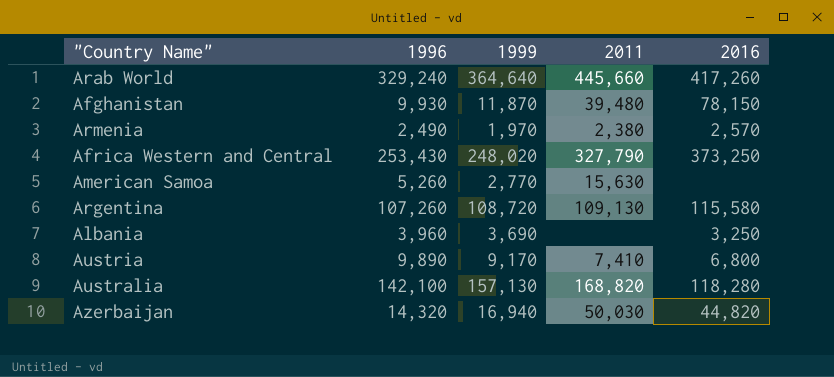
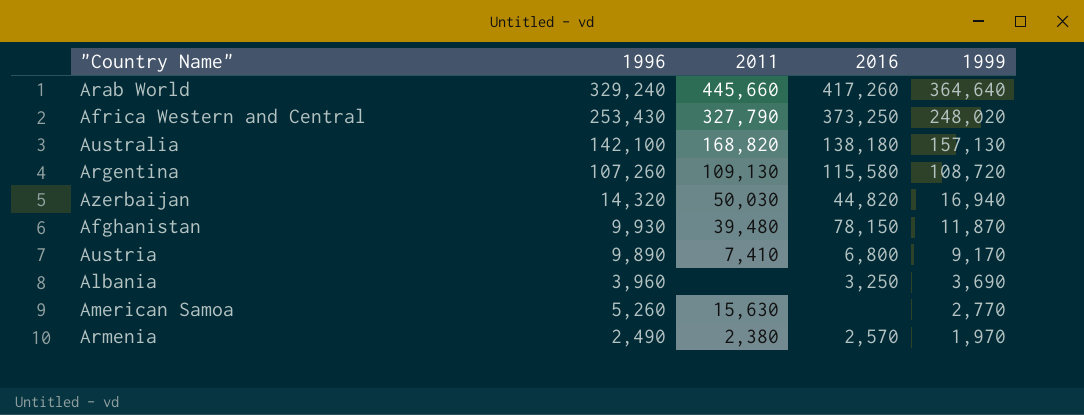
row order: none -> 1999 descending
column 1999 | position: 3 -> 5
Australia | 2016: 118,280 -> 138,180

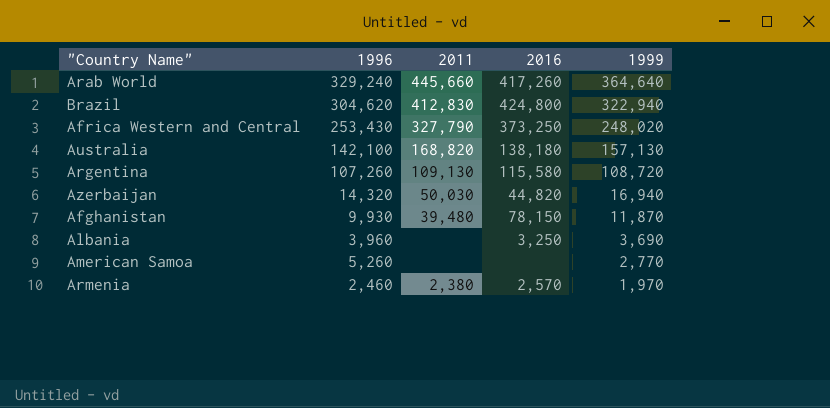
row Austria: 9,890 | 7,410 | 6,800 | 9,170 -> none
row Brazil: none -> 304,620 | 412,830 | 424,800 | 322,940
American Samoa | 2011: 15,630 -> none
Armenia | 1996: 2,490 -> 2,460

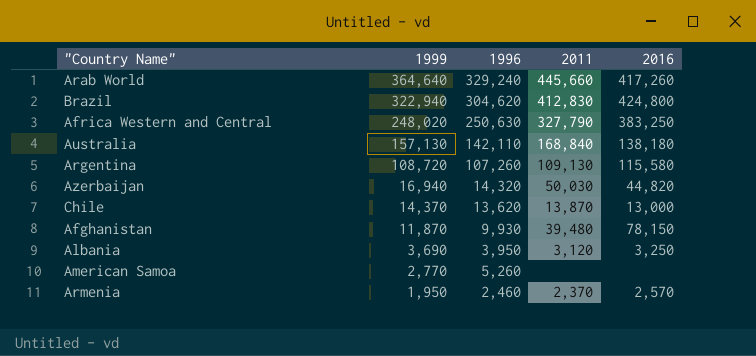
column 1999 | position: 5 -> 2
Africa Western and Central | 1996: 253,430 -> 250,630
Africa Western and Central | 2016: 373,250 -> 383,250
Australia | 1996: 142,100 -> 142,110
Australia | 2011: 168,820 -> 168,840
row Chile: none -> 14,370 | 13,620 | 13,870 | 13,000
Albania | 1996: 3,960 -> 3,950
Albania | 2011: none -> 3,120
Armenia | 1999: 1,970 -> 1,950
Armenia | 2011: 2,380 -> 2,370

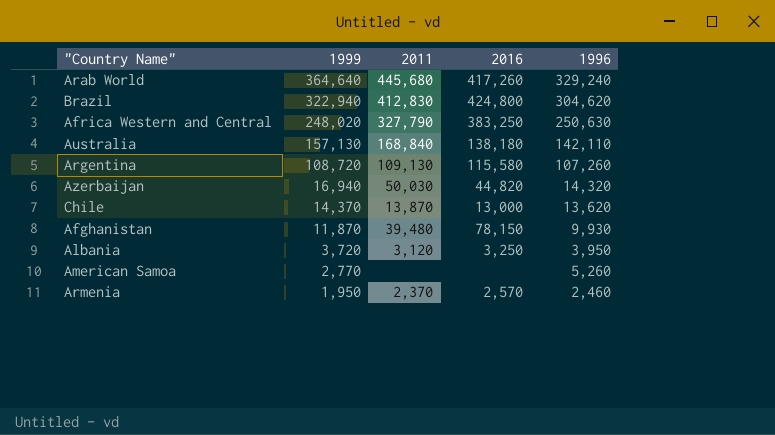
column 1996 | position: 3 -> 5
Arab World | 2011: 445,660 -> 445,680
Albania | 1999: 3,690 -> 3,720

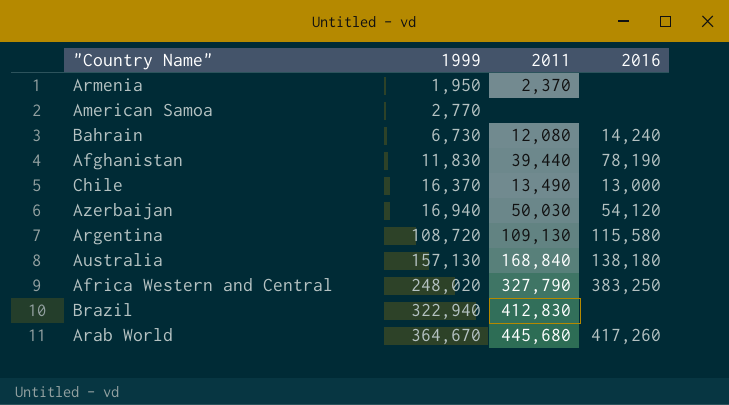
row order: 1999 descending -> 1999 ascending
column 1996 | position: 5 -> none
row Albania: 3,720 | 3,120 | 3,250 | 3,950 -> none
Armenia | 2016: 2,570 -> none
row Bahrain: none -> 6,730 | 12,080 | 14,240
Afghanistan | 1999: 11,870 -> 11,830
Afghanistan | 2011: 39,480 -> 39,440
Afghanistan | 2016: 78,150 -> 78,190
Chile | 1999: 14,370 -> 16,370
Chile | 2011: 13,870 -> 13,490
Azerbaijan | 2016: 44,820 -> 54,120
Brazil | 2016: 424,800 -> none
Arab World | 1999: 364,640 -> 364,670

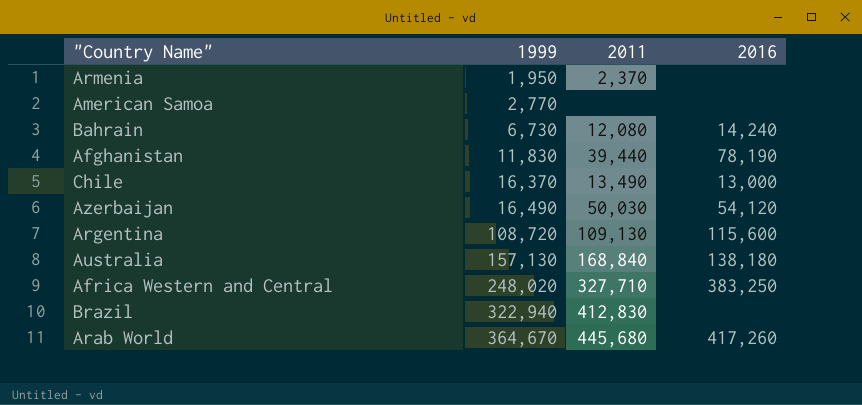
Azerbaijan | 1999: 16,940 -> 16,490
Argentina | 2016: 115,580 -> 115,600
Africa Western and Central | 2011: 327,790 -> 327,710

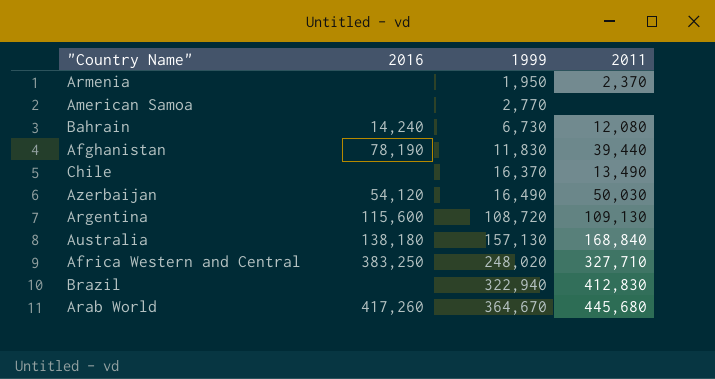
column 2016 | position: 4 -> 2
Chile | 2016: 13,000 -> none

